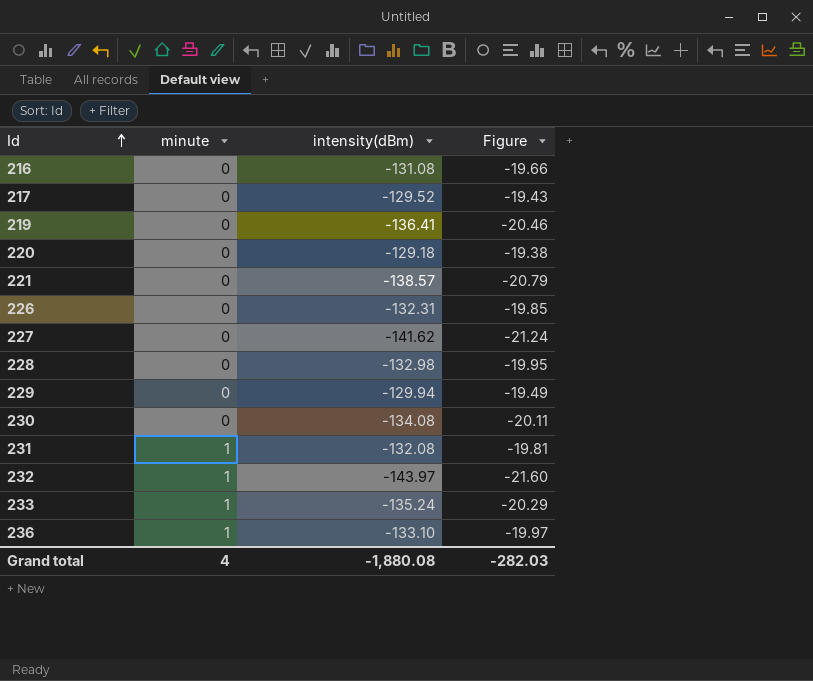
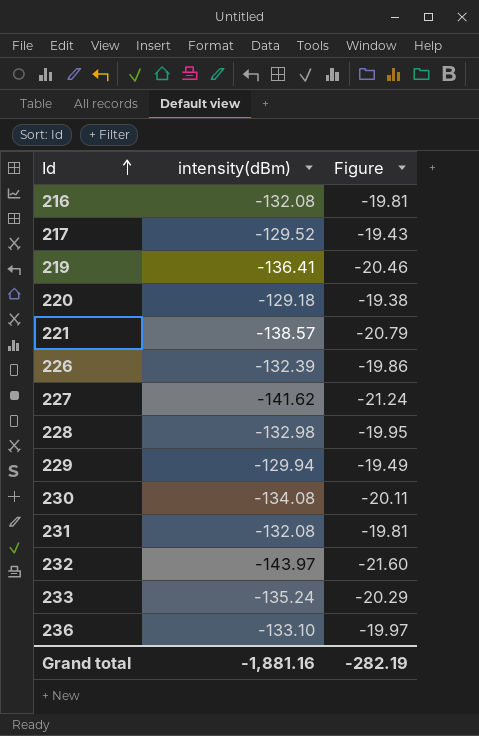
column minute | position: 2 -> none
216 | intensity(dBm): -131.08 -> -132.08
216 | Figure: -19.66 -> -19.81
226 | intensity(dBm): -132.31 -> -132.39
226 | Figure: -19.85 -> -19.86
Grand total | intensity(dBm): -1,880.08 -> -1,881.16
Grand total | Figure: -282.03 -> -282.19

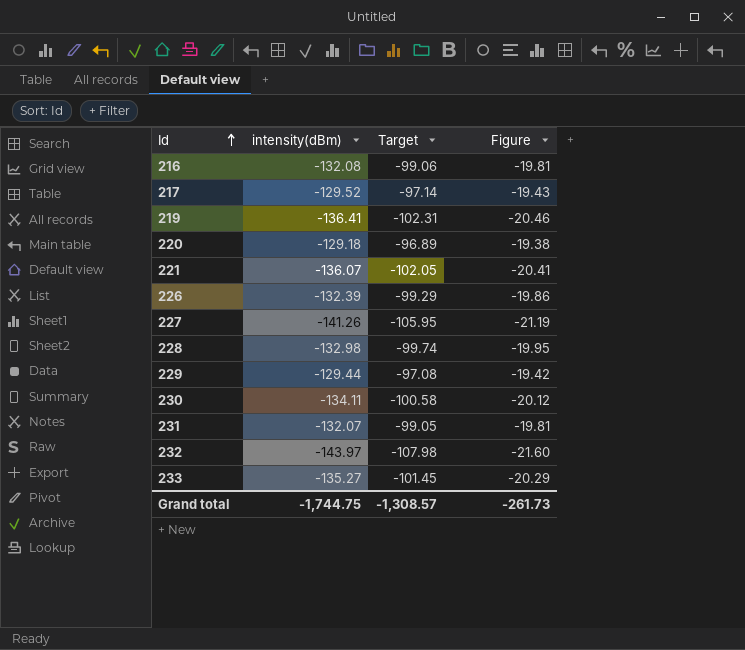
column Target | formula: none -> [intensity(dBm)] * 0.75
row 236: -133.10 | -19.97 -> none
221 | intensity(dBm): -138.57 -> -136.07
221 | Figure: -20.79 -> -20.41
227 | intensity(dBm): -141.62 -> -141.26
227 | Figure: -21.24 -> -21.19
229 | intensity(dBm): -129.94 -> -129.44
229 | Figure: -19.49 -> -19.42
230 | intensity(dBm): -134.08 -> -134.11
230 | Figure: -20.11 -> -20.12
231 | intensity(dBm): -132.08 -> -132.07
233 | intensity(dBm): -135.24 -> -135.27
Grand total | intensity(dBm): -1,881.16 -> -1,744.75
Grand total | Figure: -282.19 -> -261.73

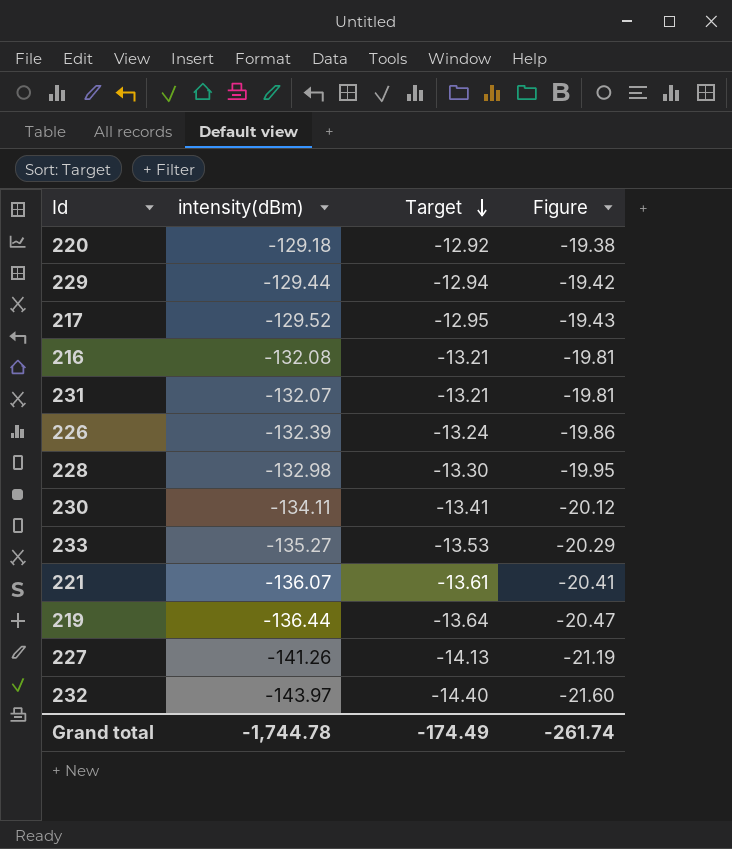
row order: Id ascending -> Target descending
column Target | formula: [intensity(dBm)] * 0.75 -> [intensity(dBm)] * 0.1
219 | intensity(dBm): -136.41 -> -136.44
219 | Figure: -20.46 -> -20.47
Grand total | intensity(dBm): -1,744.75 -> -1,744.78
Grand total | Target: -1,308.57 -> -174.49
Grand total | Figure: -261.73 -> -261.74

